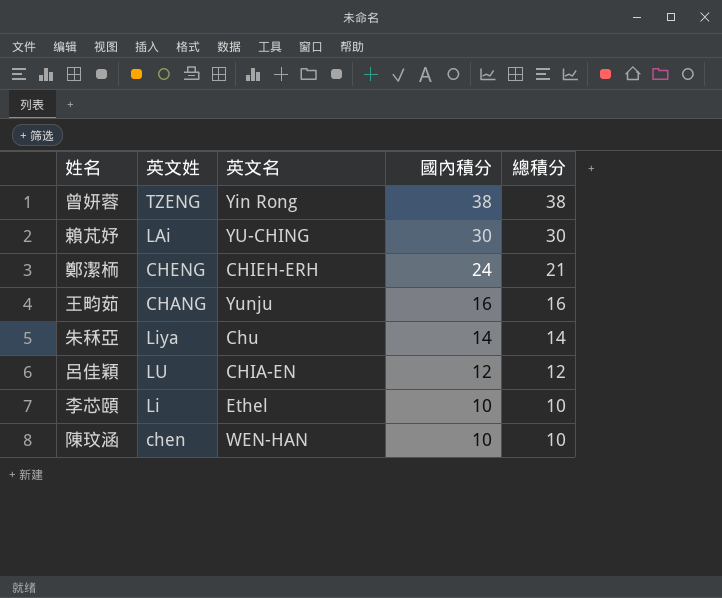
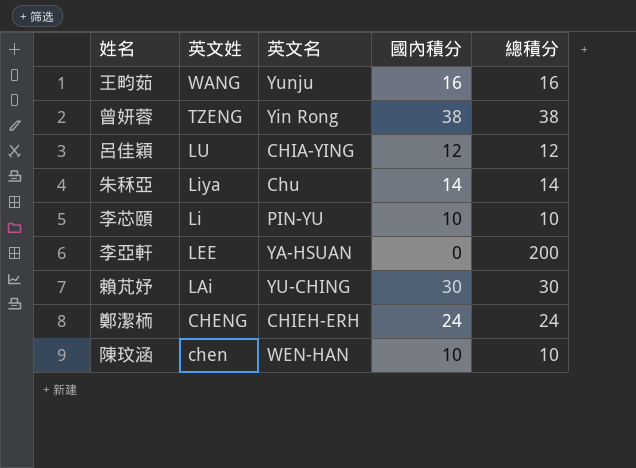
row order: 國內積分 descending -> 英文姓 descending
王畇茹 | 英文姓: CHANG -> WANG
呂佳穎 | 英文名: CHIA-EN -> CHIA-YING
李芯頤 | 英文名: Ethel -> PIN-YU
row 李亞軒: none -> LEE | YA-HSUAN | 0 | 200
鄭潔栭 | 總積分: 21 -> 24

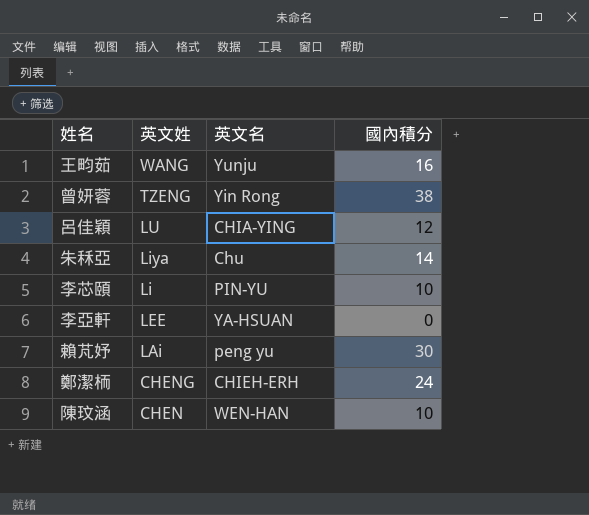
column 總積分 | position: 5 -> none
賴芃妤 | 英文名: YU-CHING -> peng yu
陳玟涵 | 英文姓: chen -> CHEN

